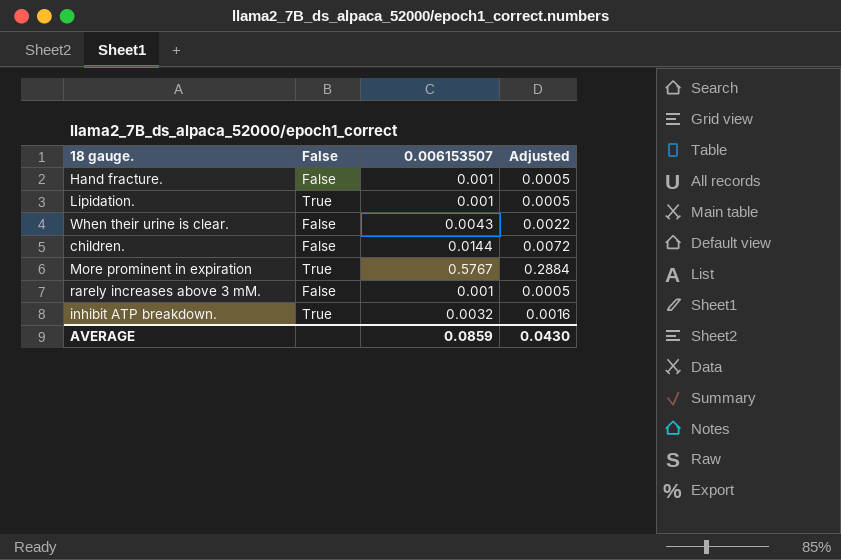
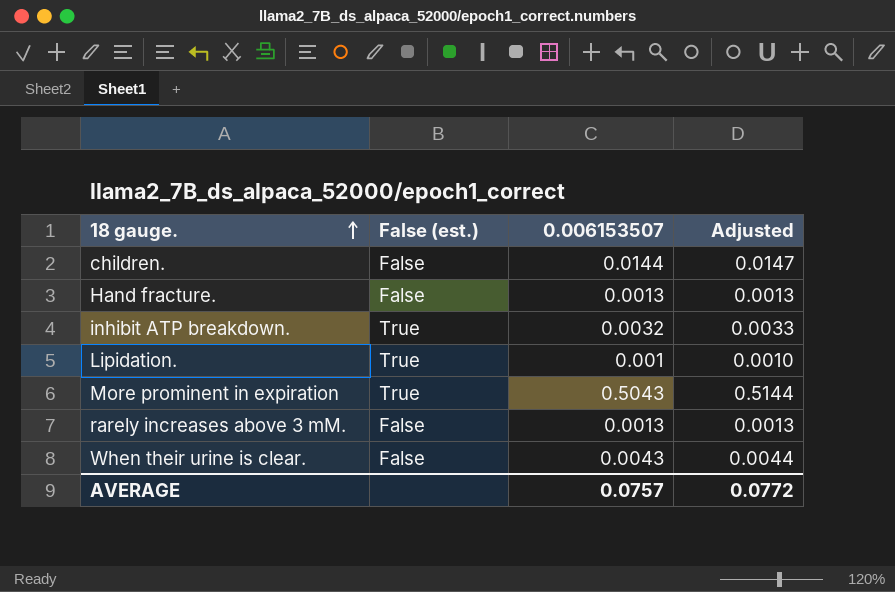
row order: none -> 18 gauge. ascending
column name: False -> False (est.)
column Adjusted | formula: [0.006153507] * 0.5 -> [0.006153507] * 1.02
Hand fracture. | 0.006153507: 0.001 -> 0.0013
More prominent in expiration | 0.006153507: 0.5767 -> 0.5043
rarely increases above 3 mM. | 0.006153507: 0.001 -> 0.0013
AVERAGE | 0.006153507: 0.0859 -> 0.0757
AVERAGE | Adjusted: 0.0430 -> 0.0772

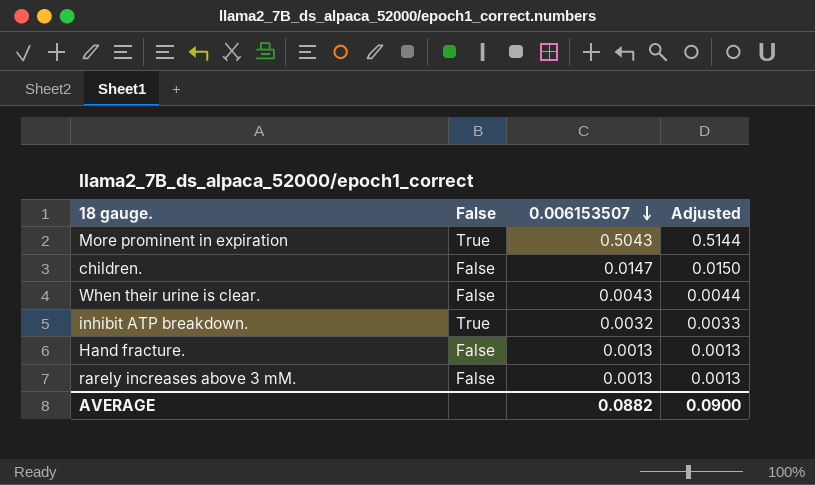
row order: 18 gauge. ascending -> 0.006153507 descending
column name: False (est.) -> False
row Lipidation.: True | 0.001 | 0.0010 -> none
children. | 0.006153507: 0.0144 -> 0.0147
children. | Adjusted: 0.0147 -> 0.0150
AVERAGE | 0.006153507: 0.0757 -> 0.0882
AVERAGE | Adjusted: 0.0772 -> 0.0900

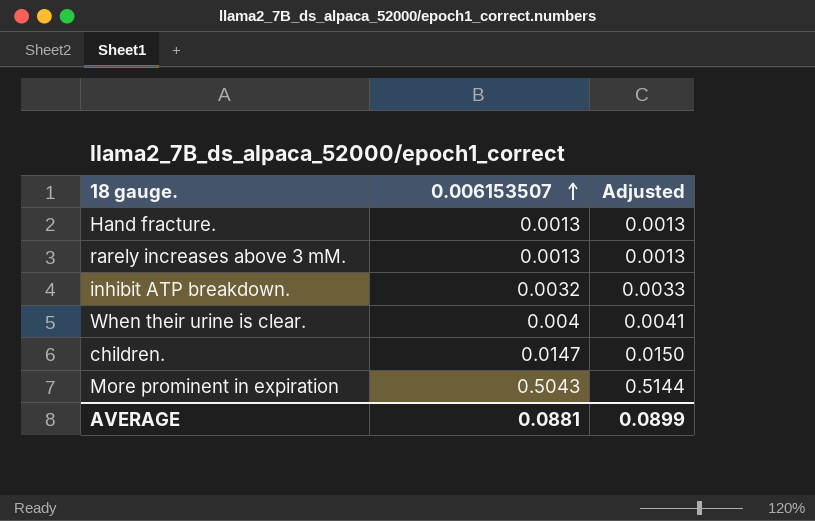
row order: 0.006153507 descending -> 0.006153507 ascending
column False | position: 2 -> none
When their urine is clear. | 0.006153507: 0.0043 -> 0.004
When their urine is clear. | Adjusted: 0.0044 -> 0.0041
AVERAGE | 0.006153507: 0.0882 -> 0.0881
AVERAGE | Adjusted: 0.0900 -> 0.0899

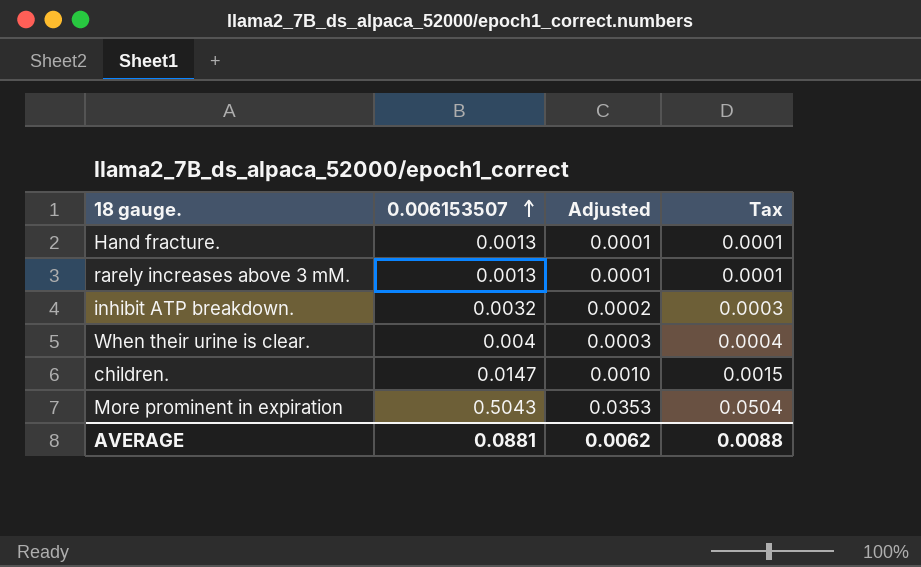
column Adjusted | formula: [0.006153507] * 1.02 -> [0.006153507] * 0.07
column Tax | formula: none -> [0.006153507] * 0.1
AVERAGE | Adjusted: 0.0899 -> 0.0062

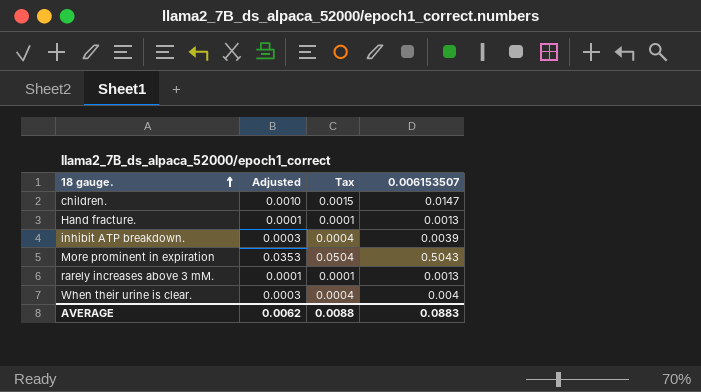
row order: 0.006153507 ascending -> 18 gauge. ascending
column 0.006153507 | position: 2 -> 4
inhibit ATP breakdown. | Adjusted: 0.0002 -> 0.0003
inhibit ATP breakdown. | Tax: 0.0003 -> 0.0004
inhibit ATP breakdown. | 0.006153507: 0.0032 -> 0.0039
AVERAGE | 0.006153507: 0.0881 -> 0.0883

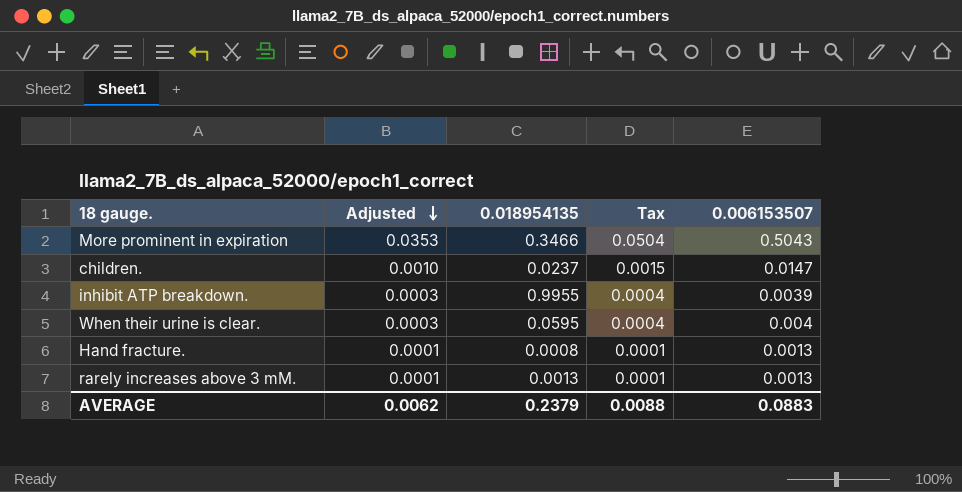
row order: 18 gauge. ascending -> Adjusted descending
column 0.018954135 | position: none -> 3

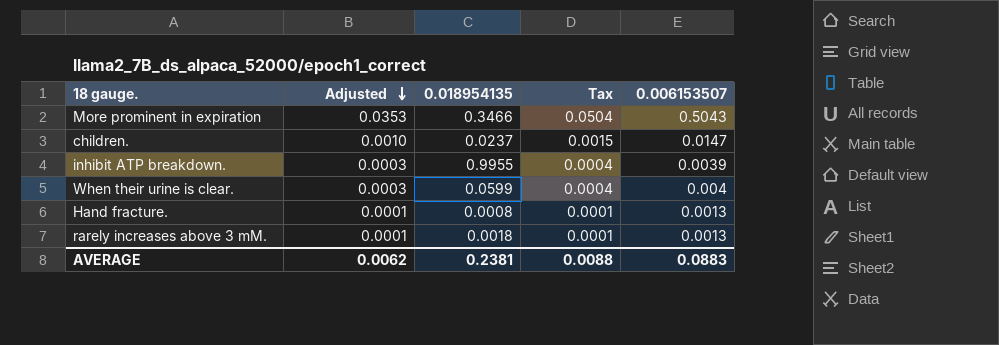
When their urine is clear. | 0.018954135: 0.0595 -> 0.0599
rarely increases above 3 mM. | 0.018954135: 0.0013 -> 0.0018
AVERAGE | 0.018954135: 0.2379 -> 0.2381

